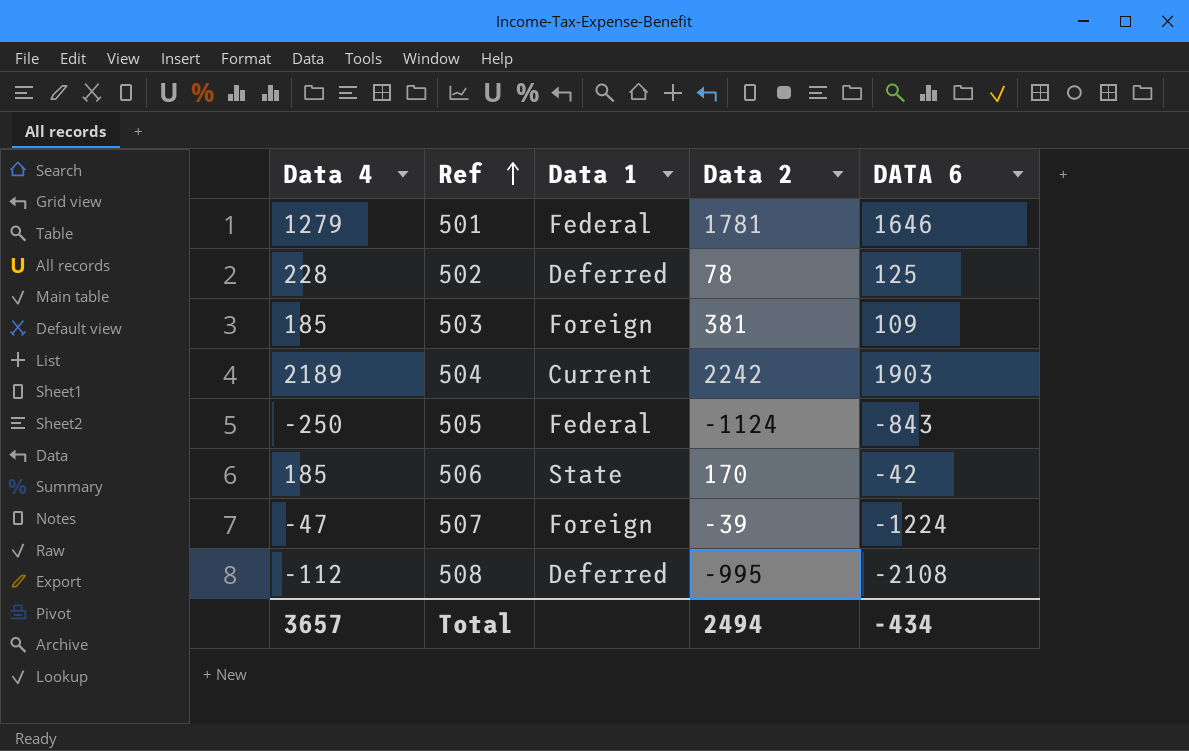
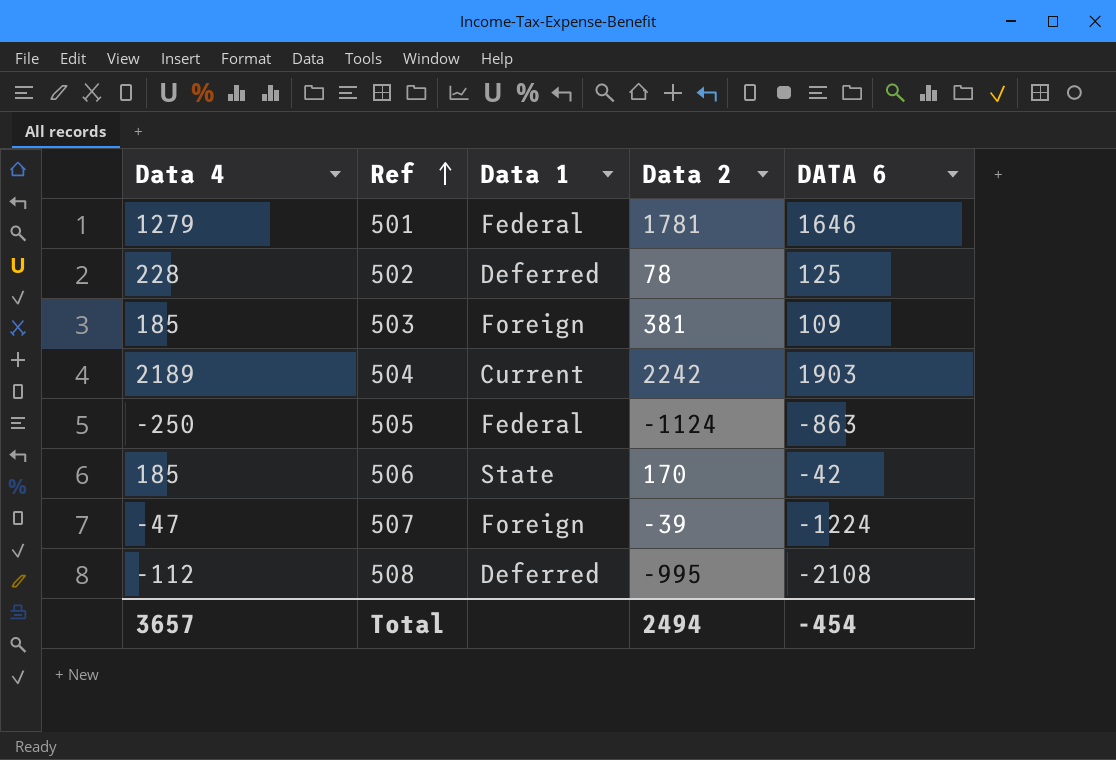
505 | DATA 6: -843 -> -863
Total | DATA 6: -434 -> -454

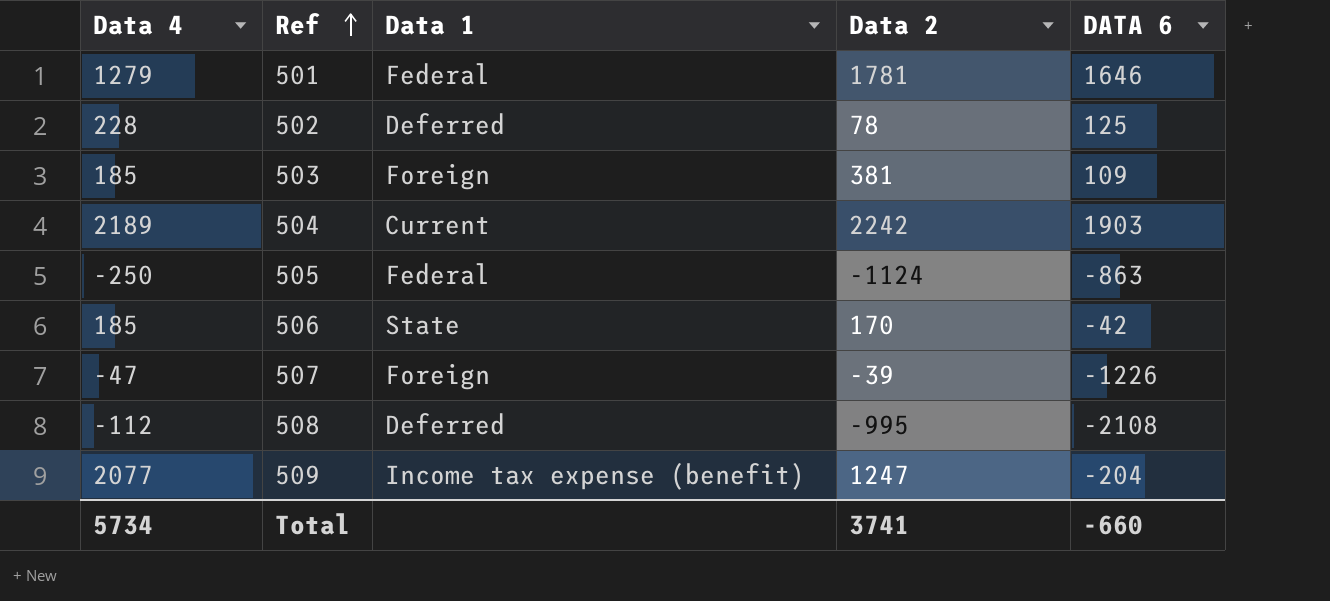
507 | DATA 6: -1224 -> -1226
row 509: none -> 2077 | Income tax expense (benefit) | 1247 | -204
Total | Data 4: 3657 -> 5734
Total | Data 2: 2494 -> 3741
Total | DATA 6: -454 -> -660

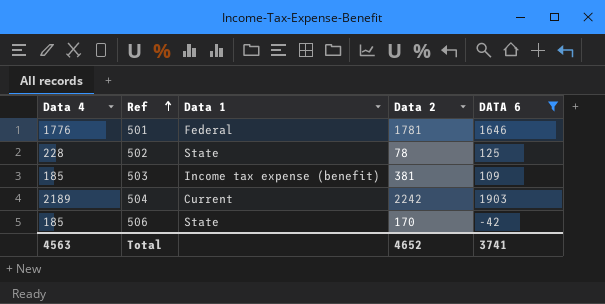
filter: none -> DATA 6 >= -42
501 | Data 4: 1279 -> 1776
502 | Data 1: Deferred -> State
503 | Data 1: Foreign -> Income tax expense (benefit)
Total | Data 4: 5734 -> 4563
Total | Data 2: 3741 -> 4652
Total | DATA 6: -660 -> 3741

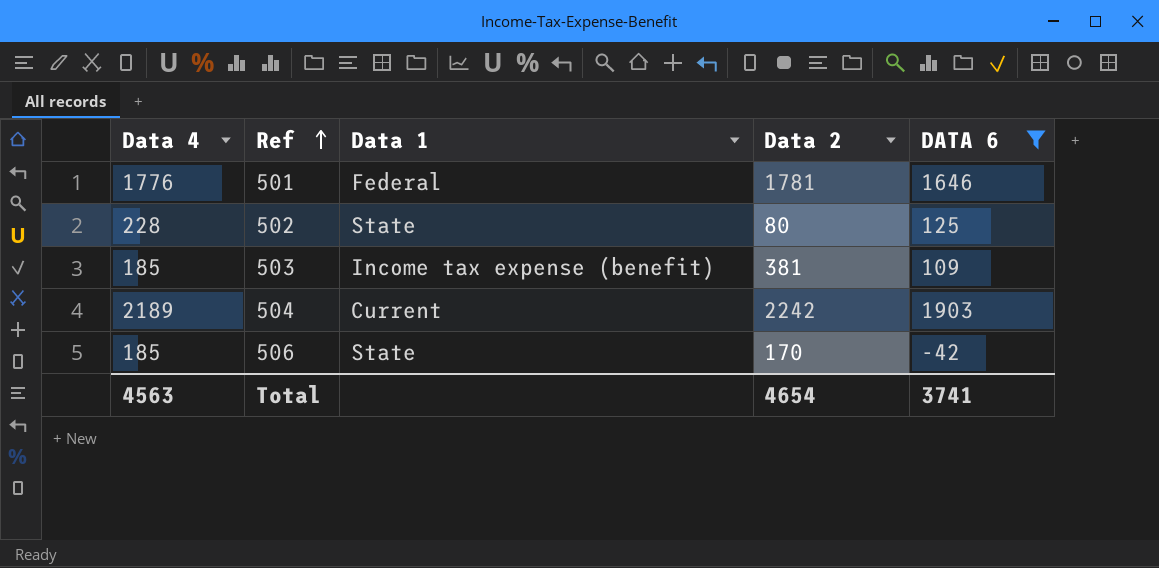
502 | Data 2: 78 -> 80
Total | Data 2: 4652 -> 4654

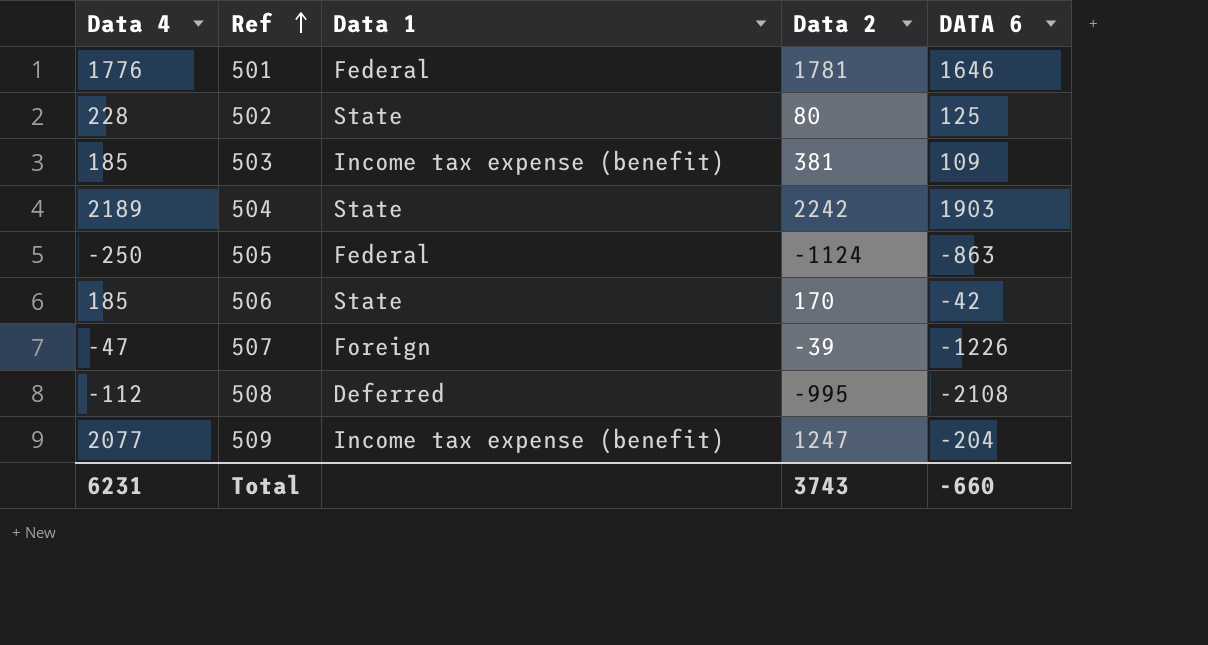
filter: DATA 6 >= -42 -> none
504 | Data 1: Current -> State
Total | Data 4: 4563 -> 6231
Total | Data 2: 4654 -> 3743
Total | DATA 6: 3741 -> -660

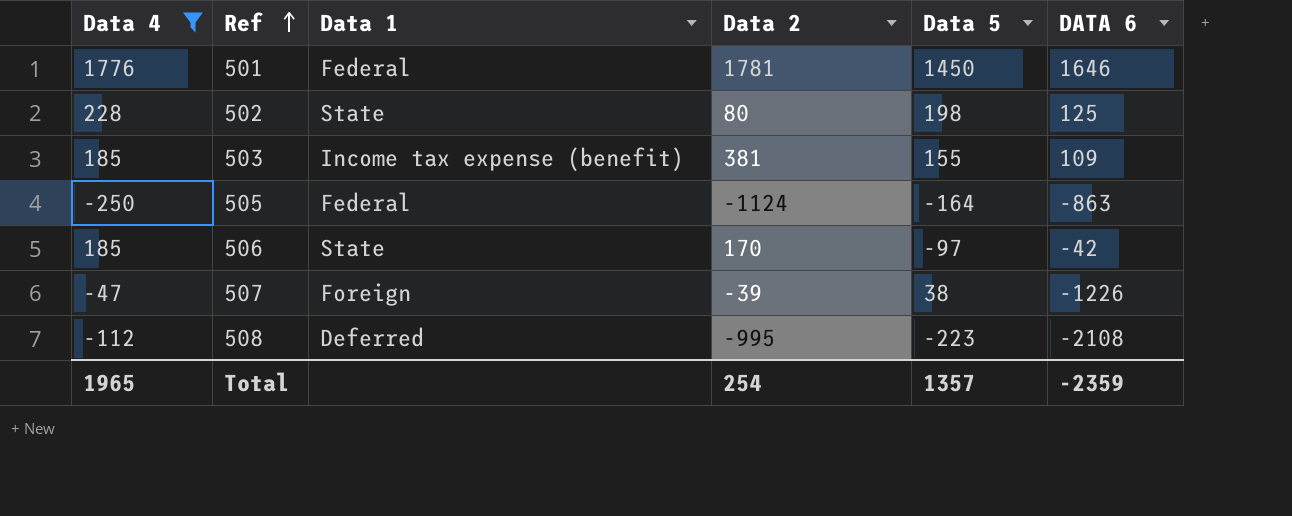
filter: none -> Data 4 <= 1776
column Data 5 | position: none -> 5
Total | Data 4: 6231 -> 1965
Total | Data 2: 3743 -> 254
Total | DATA 6: -660 -> -2359

